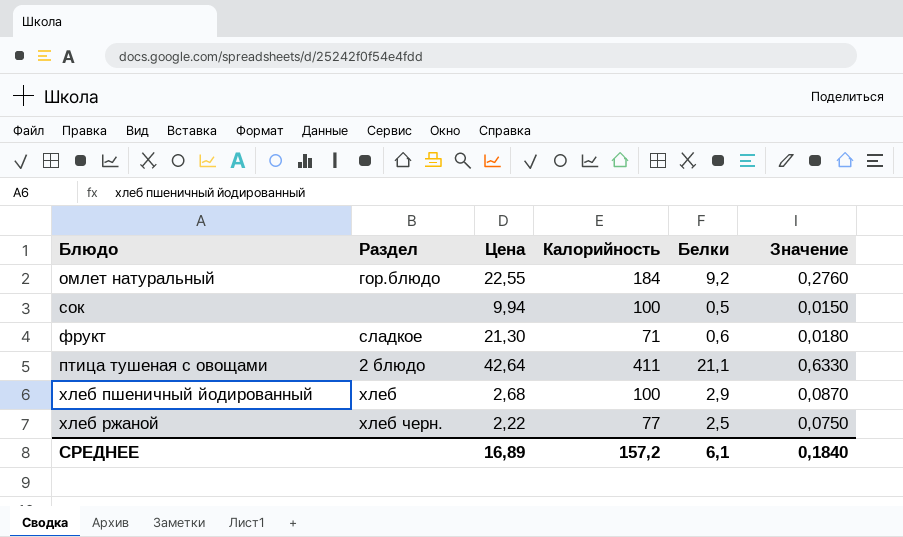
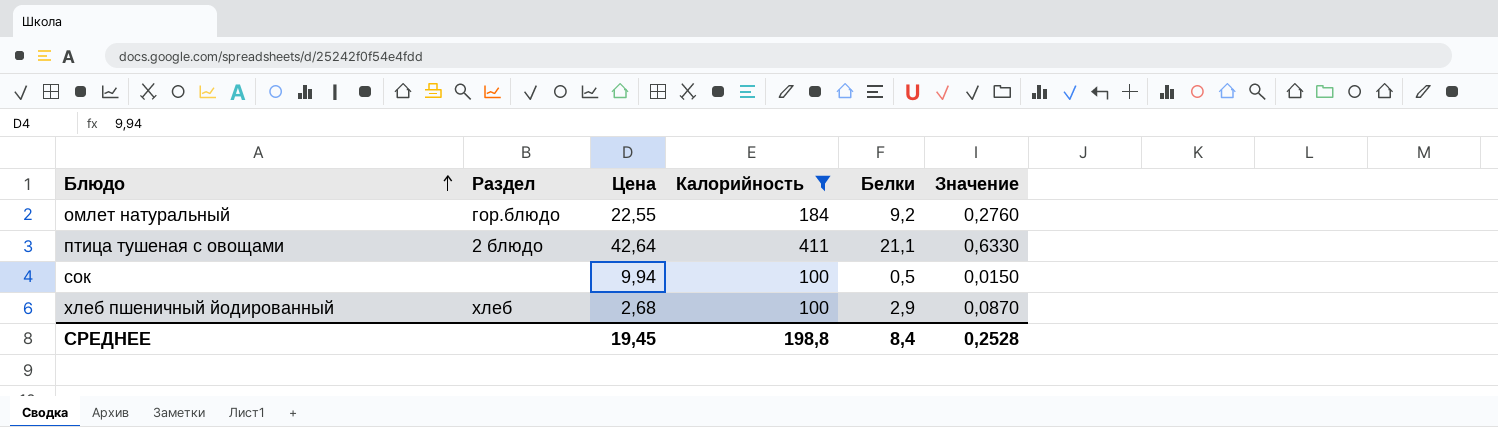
filter: none -> Калорийность >= 100
row order: none -> Блюдо ascending
СРЕДНЕЕ | Цена: 16,89 -> 19,45
СРЕДНЕЕ | Калорийность: 157,2 -> 198,8
СРЕДНЕЕ | Белки: 6,1 -> 8,4
СРЕДНЕЕ | Значение: 0,1840 -> 0,2528

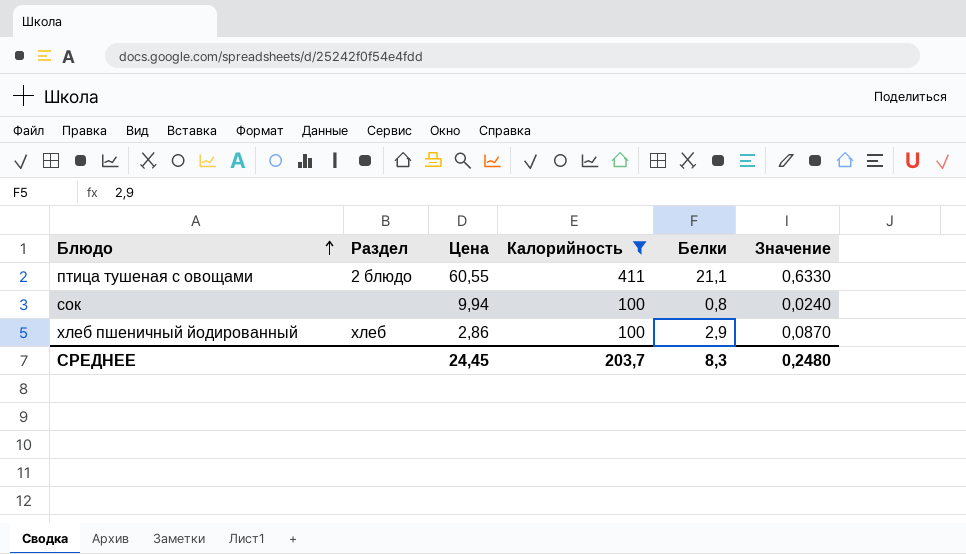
row омлет натуральный: гор.блюдо | 22,55 | 184 | 9,2 | 0,2760 -> none
птица тушеная с овощами | Цена: 42,64 -> 60,55
сок | Белки: 0,5 -> 0,8
сок | Значение: 0,0150 -> 0,0240
хлеб пшеничный йодированный | Цена: 2,68 -> 2,86
СРЕДНЕЕ | Цена: 19,45 -> 24,45
СРЕДНЕЕ | Калорийность: 198,8 -> 203,7
СРЕДНЕЕ | Белки: 8,4 -> 8,3
СРЕДНЕЕ | Значение: 0,2528 -> 0,2480

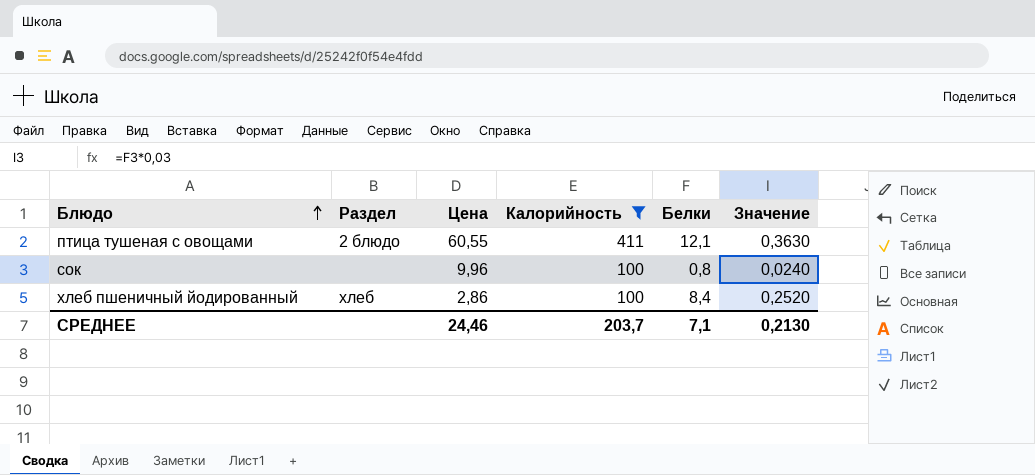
птица тушеная с овощами | Белки: 21,1 -> 12,1
птица тушеная с овощами | Значение: 0,6330 -> 0,3630
сок | Цена: 9,94 -> 9,96
хлеб пшеничный йодированный | Белки: 2,9 -> 8,4
хлеб пшеничный йодированный | Значение: 0,0870 -> 0,2520
СРЕДНЕЕ | Цена: 24,45 -> 24,46
СРЕДНЕЕ | Белки: 8,3 -> 7,1
СРЕДНЕЕ | Значение: 0,2480 -> 0,2130

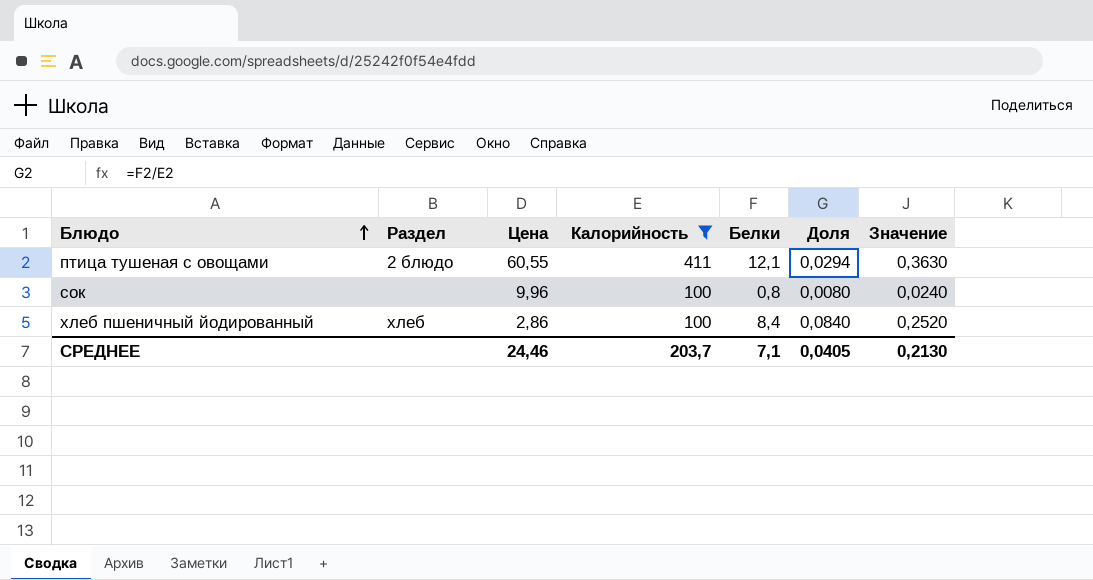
column Доля | formula: none -> [Белки] / [Калорийность]

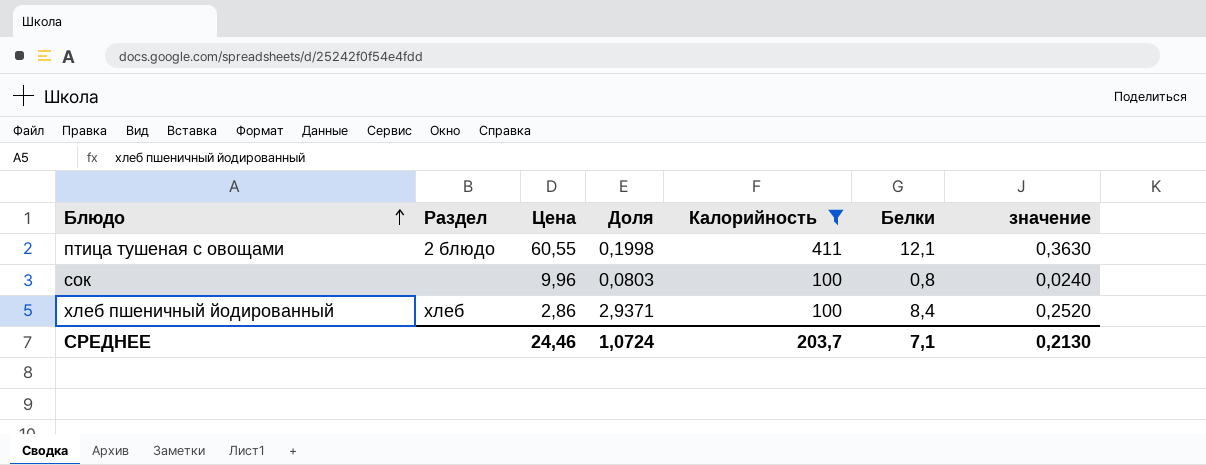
column Доля | formula: [Белки] / [Калорийность] -> [Белки] / [Цена]
column Доля | position: 6 -> 4
column name: Значение -> значение
СРЕДНЕЕ | Доля: 0,0405 -> 1,0724

